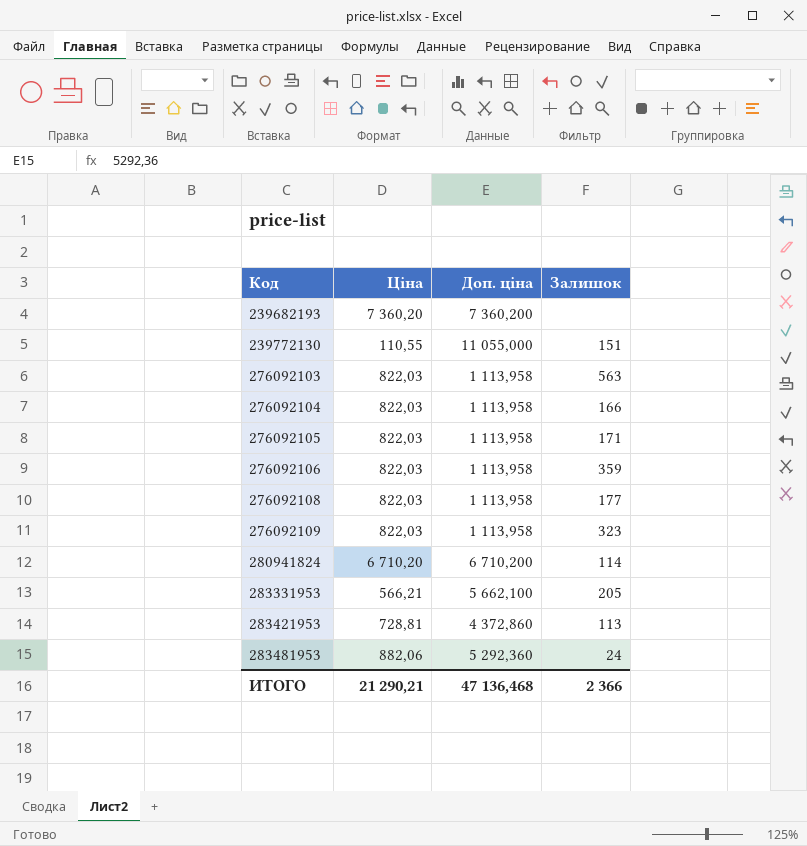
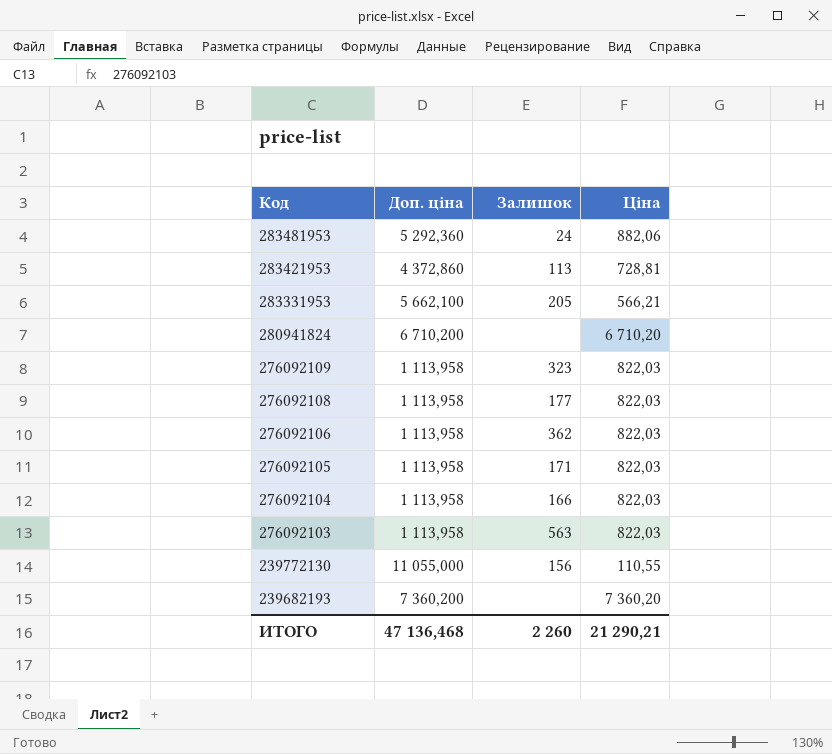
row order: Код ascending -> Код descending
column Ціна | position: 2 -> 4
280941824 | Залишок: 114 -> none
276092106 | Залишок: 359 -> 362
239772130 | Залишок: 151 -> 156
ИТОГО | Залишок: 2 366 -> 2 260

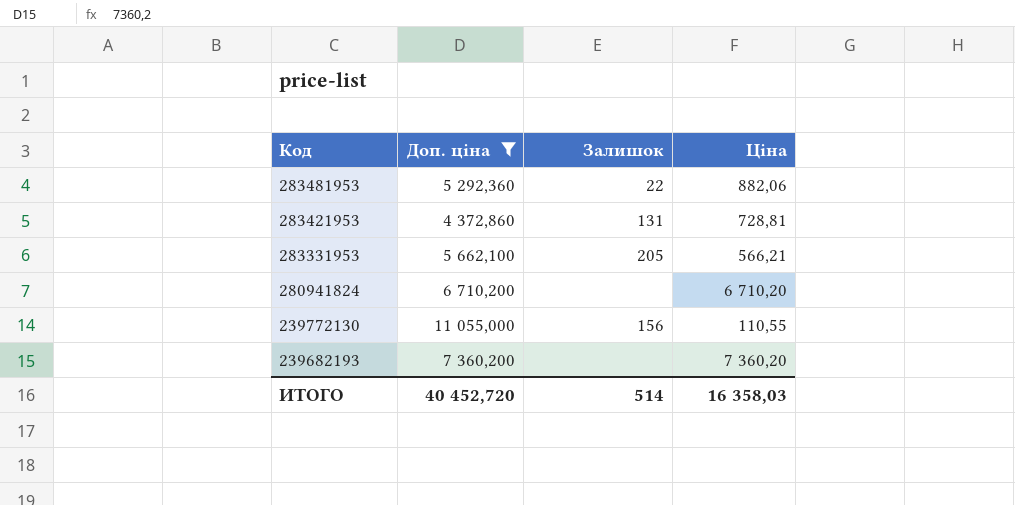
filter: none -> Доп. ціна != 1 113,958
283481953 | Залишок: 24 -> 22
283421953 | Залишок: 113 -> 131
ИТОГО | Доп. ціна: 47 136,468 -> 40 452,720
ИТОГО | Залишок: 2 260 -> 514
ИТОГО | Ціна: 21 290,21 -> 16 358,03

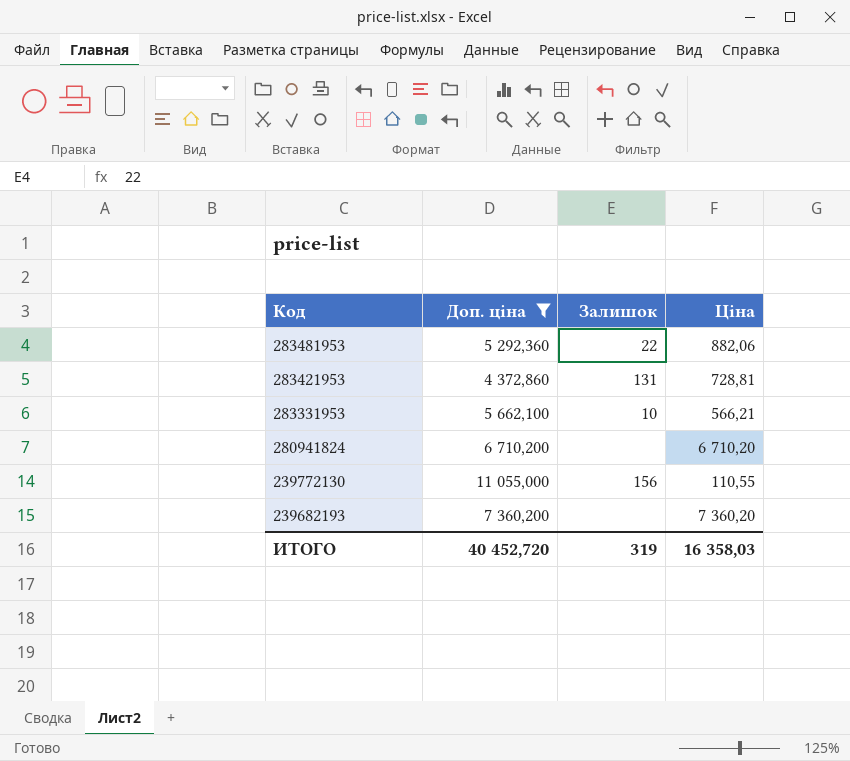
283331953 | Залишок: 205 -> 10
ИТОГО | Залишок: 514 -> 319

